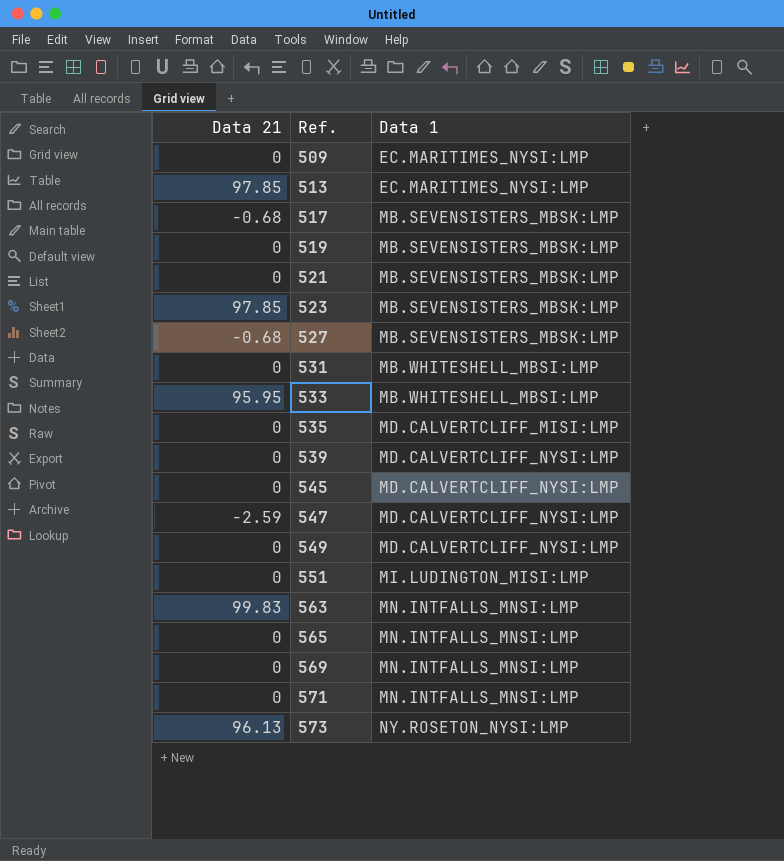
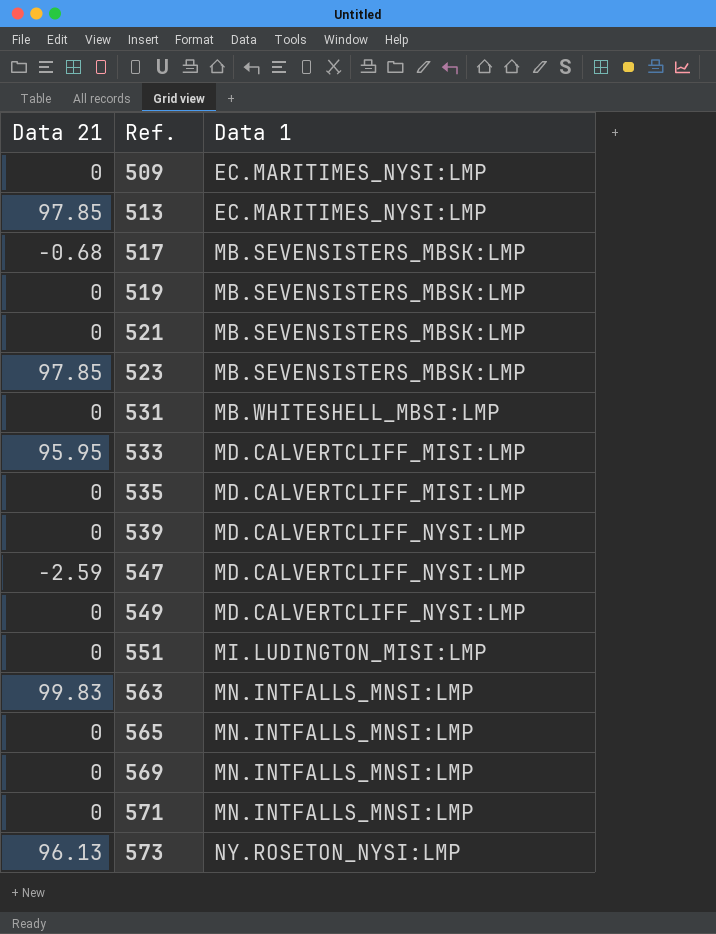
row 527: -0.68 | MB.SEVENSISTERS_MBSK:LMP -> none
row 545: 0 | MD.CALVERTCLIFF_NYSI:LMP -> none
533 | Data 1: MB.WHITESHELL_MBSI:LMP -> MD.CALVERTCLIFF_MISI:LMP

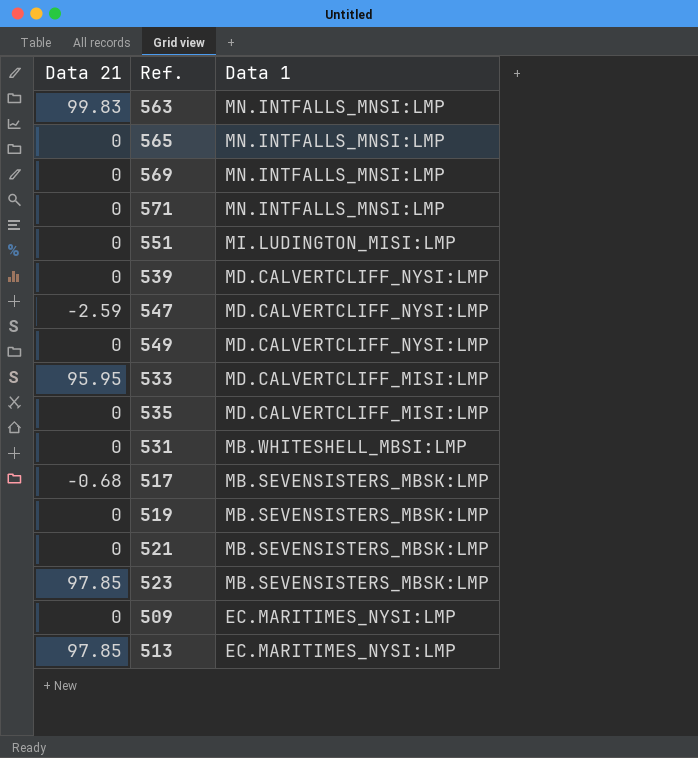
row order: Ref. ascending -> Data 1 descending
row 573: 96.13 | NY.ROSETON_NYSI:LMP -> none

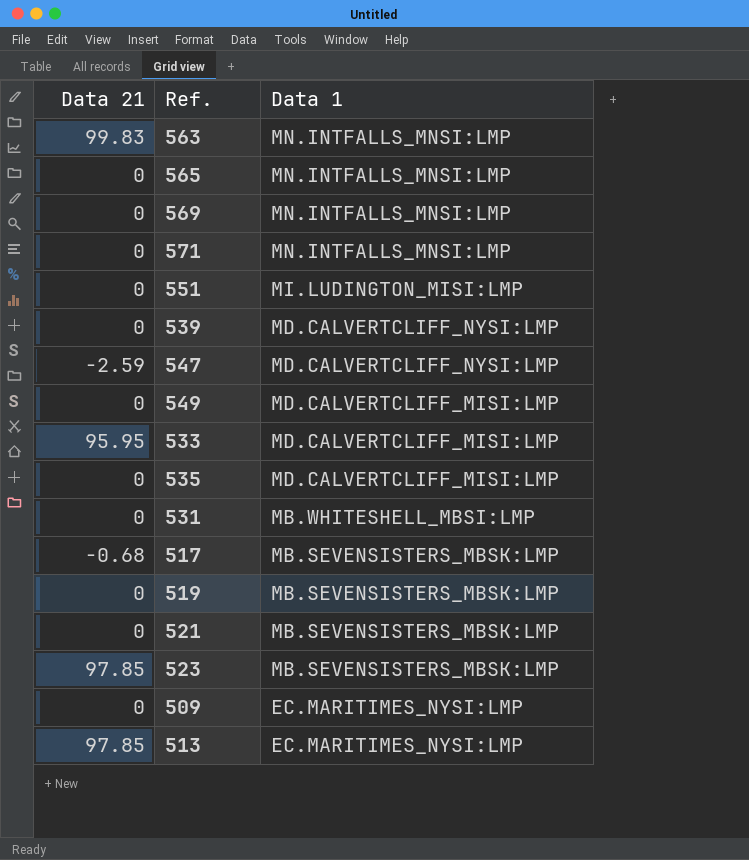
549 | Data 1: MD.CALVERTCLIFF_NYSI:LMP -> MD.CALVERTCLIFF_MISI:LMP

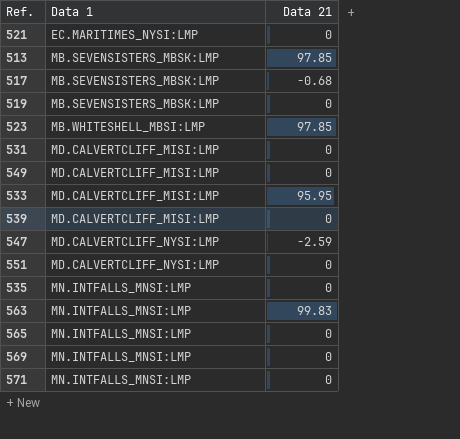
row order: Data 1 descending -> Data 1 ascending
column Data 21 | position: 1 -> 3
row 509: 0 | EC.MARITIMES_NYSI:LMP -> none
521 | Data 1: MB.SEVENSISTERS_MBSK:LMP -> EC.MARITIMES_NYSI:LMP
513 | Data 1: EC.MARITIMES_NYSI:LMP -> MB.SEVENSISTERS_MBSK:LMP
523 | Data 1: MB.SEVENSISTERS_MBSK:LMP -> MB.WHITESHELL_MBSI:LMP
531 | Data 1: MB.WHITESHELL_MBSI:LMP -> MD.CALVERTCLIFF_MISI:LMP
539 | Data 1: MD.CALVERTCLIFF_NYSI:LMP -> MD.CALVERTCLIFF_MISI:LMP
551 | Data 1: MI.LUDINGTON_MISI:LMP -> MD.CALVERTCLIFF_NYSI:LMP
535 | Data 1: MD.CALVERTCLIFF_MISI:LMP -> MN.INTFALLS_MNSI:LMP

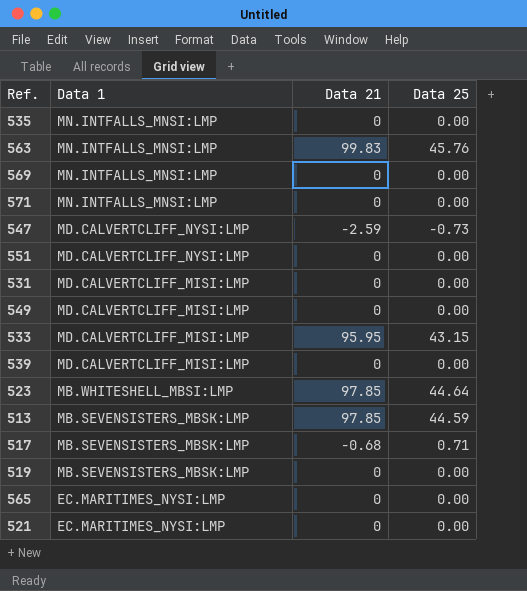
row order: Data 1 ascending -> Data 1 descending
column Data 25 | position: none -> 4
565 | Data 1: MN.INTFALLS_MNSI:LMP -> EC.MARITIMES_NYSI:LMP

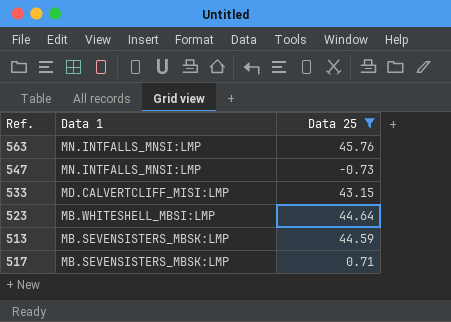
filter: none -> Data 25 != 0.00
column Data 21 | position: 3 -> none
547 | Data 1: MD.CALVERTCLIFF_NYSI:LMP -> MN.INTFALLS_MNSI:LMP

